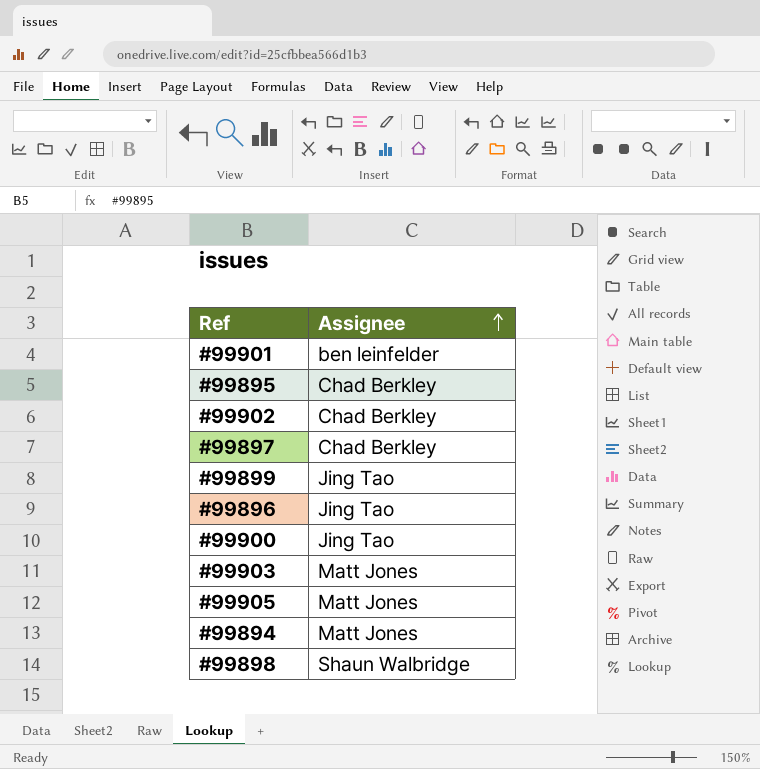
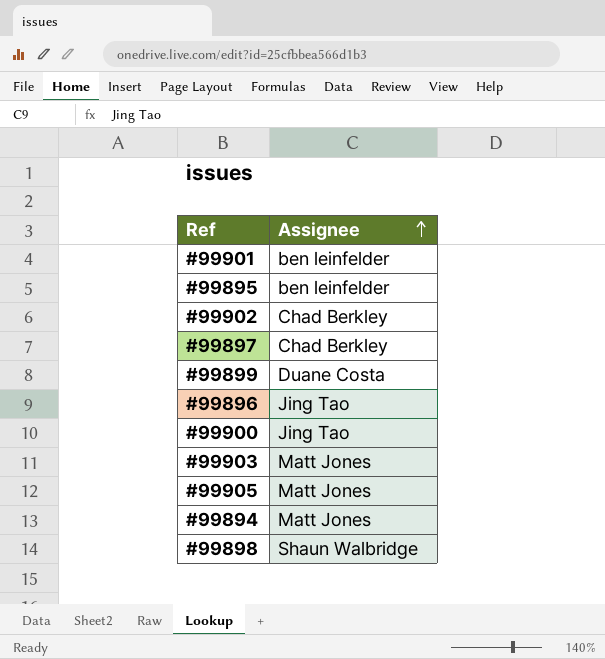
#99895 | Assignee: Chad Berkley -> ben leinfelder
#99899 | Assignee: Jing Tao -> Duane Costa

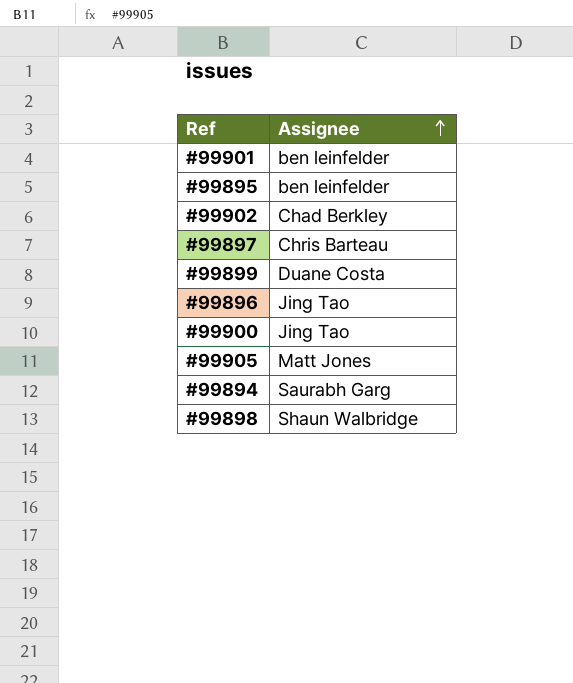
row #99903: Matt Jones -> none
#99897 | Assignee: Chad Berkley -> Chris Barteau
#99894 | Assignee: Matt Jones -> Saurabh Garg

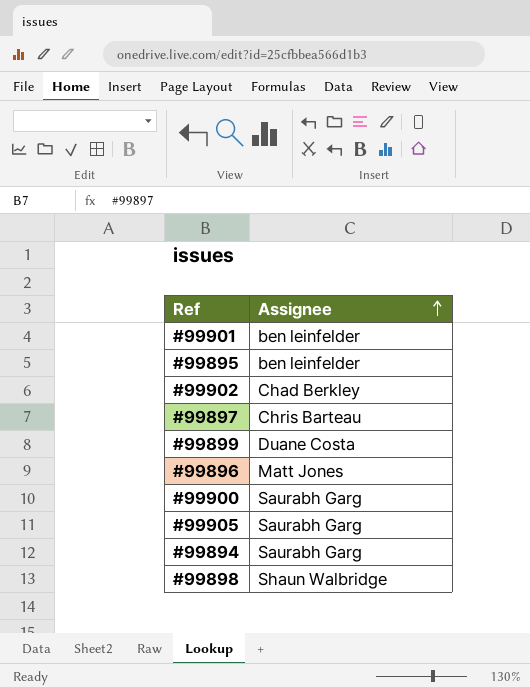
#99896 | Assignee: Jing Tao -> Matt Jones
#99900 | Assignee: Jing Tao -> Saurabh Garg
#99905 | Assignee: Matt Jones -> Saurabh Garg

